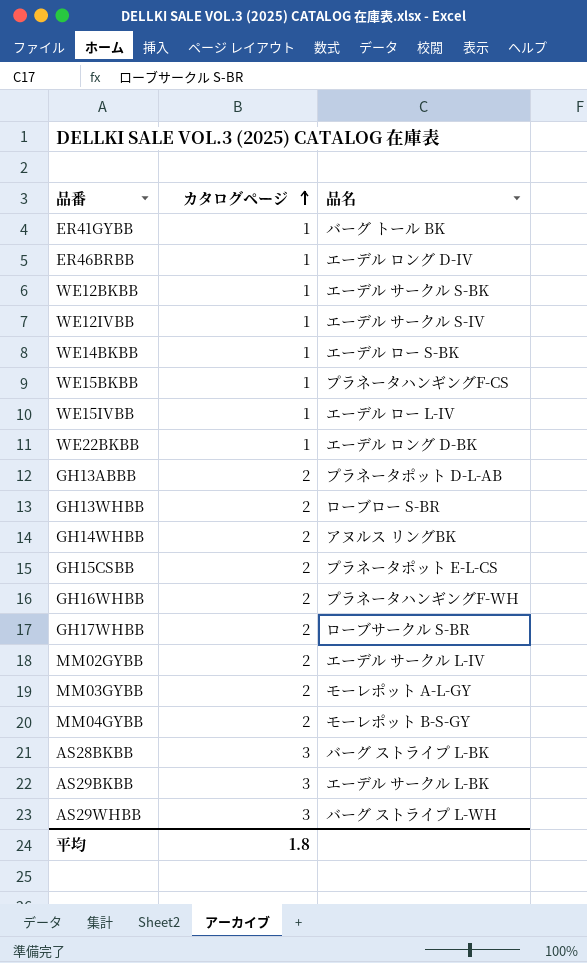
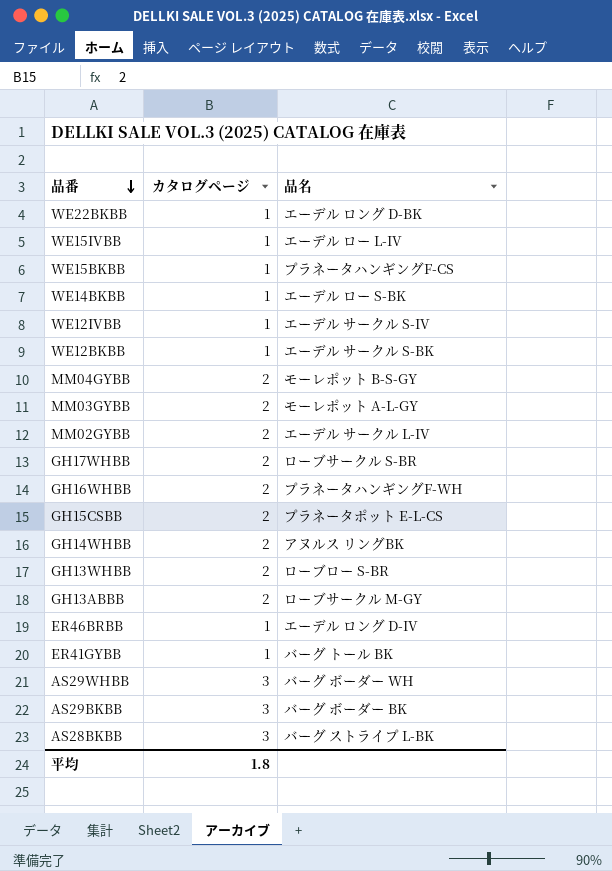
row order: カタログページ ascending -> 品番 descending
GH13ABBB | 品名: プラネータポット D-L-AB -> ローブサークル M-GY
AS29WHBB | 品名: バーグ ストライプ L-WH -> バーグ ボーダー WH
AS29BKBB | 品名: エーデル サークル L-BK -> バーグ ボーダー BK

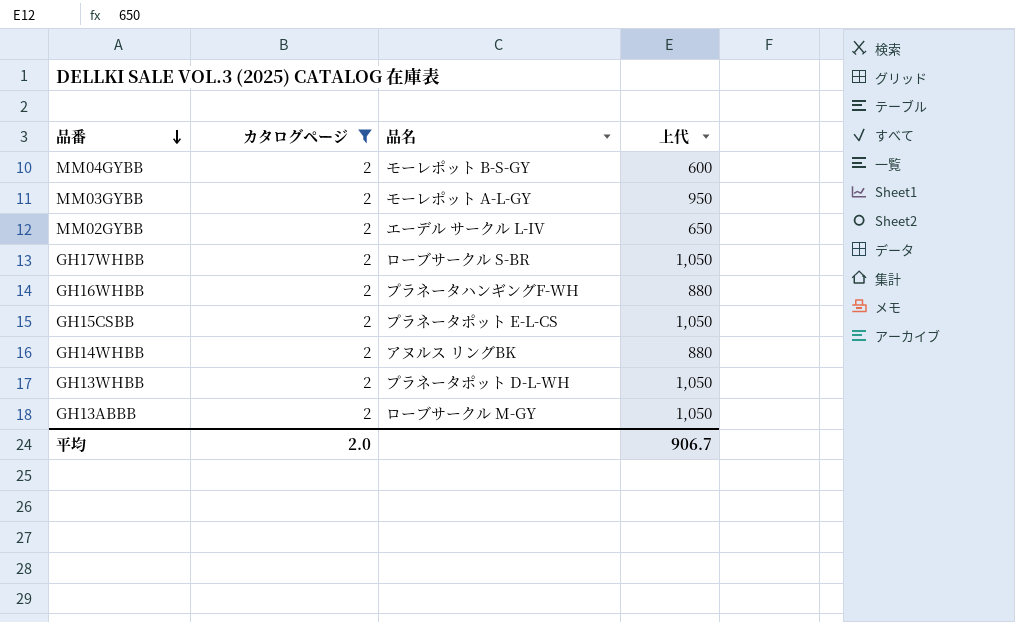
filter: none -> カタログページ = 2
column 上代 | position: none -> 4
GH13WHBB | 品名: ローブロー S-BR -> プラネータポット D-L-WH
平均 | カタログページ: 1.8 -> 2.0

